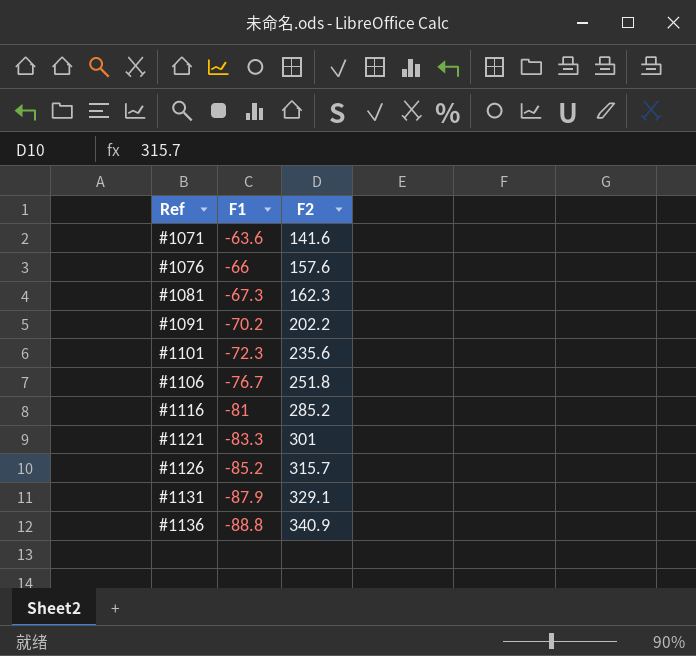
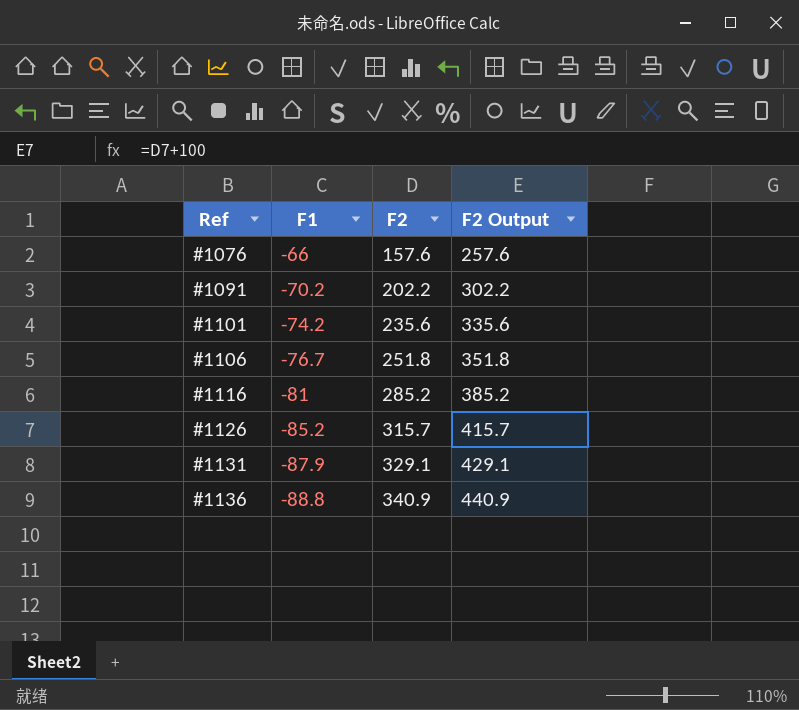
column F2 Output | formula: none -> [F2] + 100
row #1071: -63.6 | 141.6 -> none
row #1081: -67.3 | 162.3 -> none
row #1121: -83.3 | 301 -> none
#1101 | F1: -72.3 -> -74.2

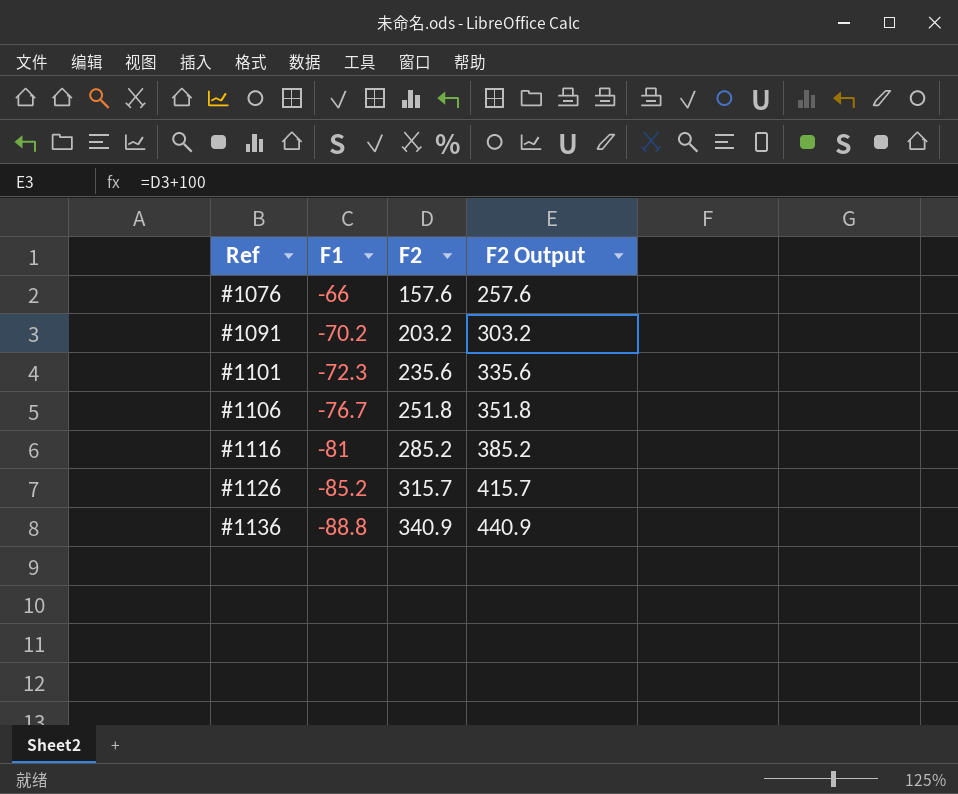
row #1131: -87.9 | 329.1 | 429.1 -> none
#1091 | F2: 202.2 -> 203.2
#1091 | F2 Output: 302.2 -> 303.2
#1101 | F1: -74.2 -> -72.3

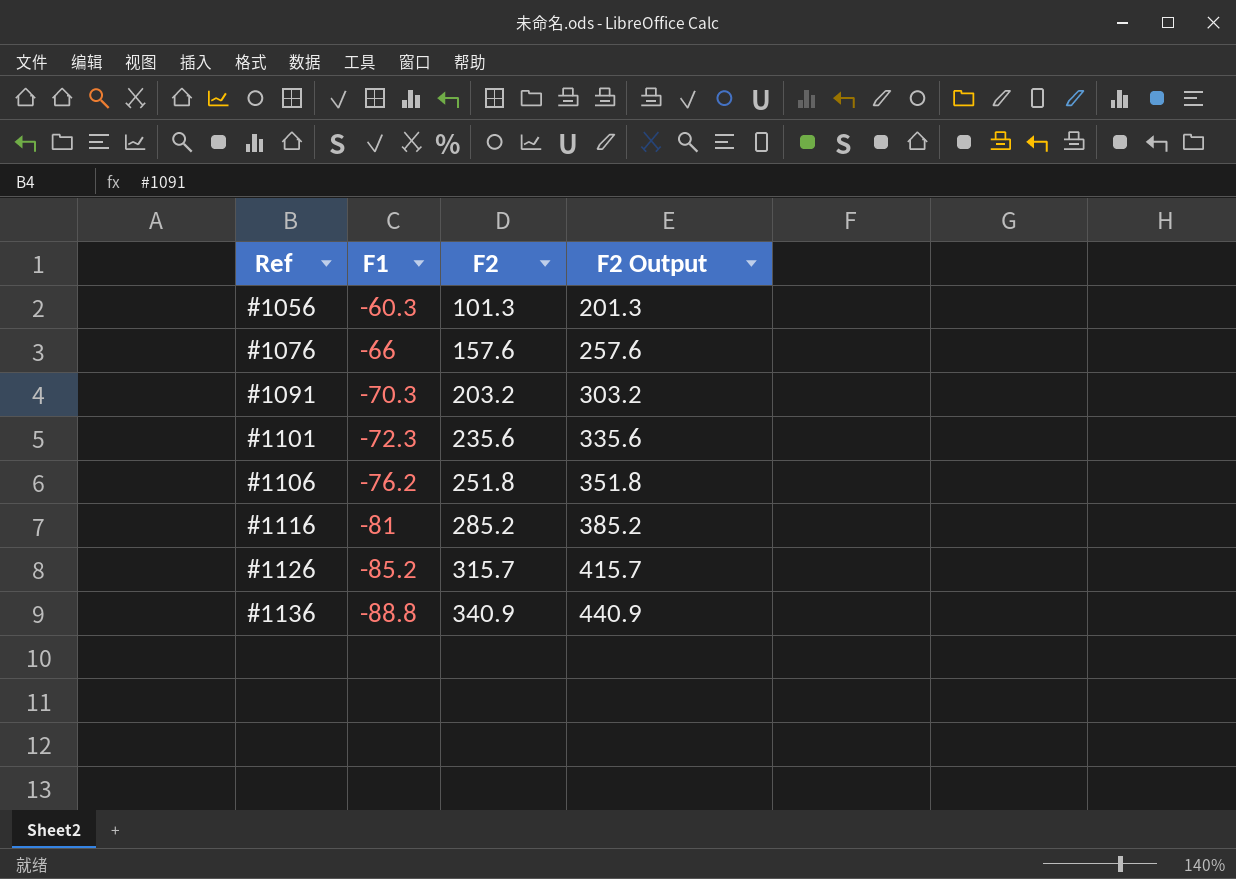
row #1056: none -> -60.3 | 101.3 | 201.3
#1091 | F1: -70.2 -> -70.3
#1106 | F1: -76.7 -> -76.2

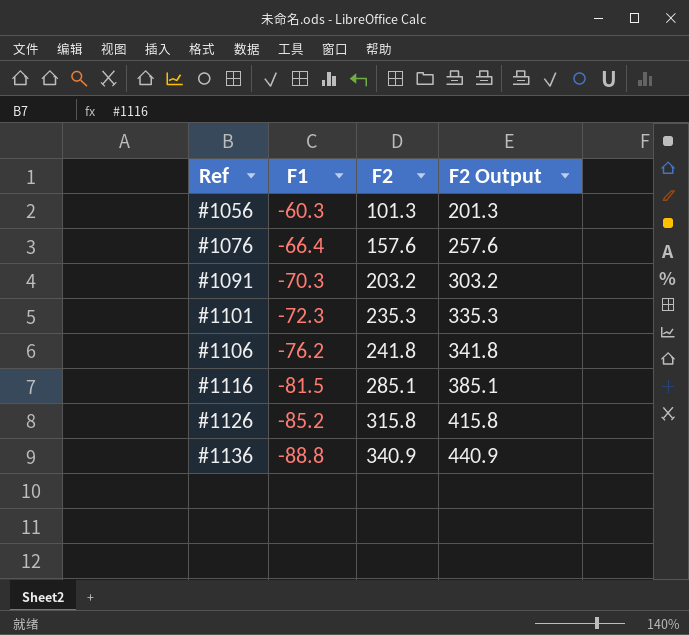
#1076 | F1: -66 -> -66.4
#1101 | F2: 235.6 -> 235.3
#1101 | F2 Output: 335.6 -> 335.3
#1106 | F2: 251.8 -> 241.8
#1106 | F2 Output: 351.8 -> 341.8
#1116 | F1: -81 -> -81.5
#1116 | F2: 285.2 -> 285.1
#1116 | F2 Output: 385.2 -> 385.1
#1126 | F2: 315.7 -> 315.8
#1126 | F2 Output: 415.7 -> 415.8

